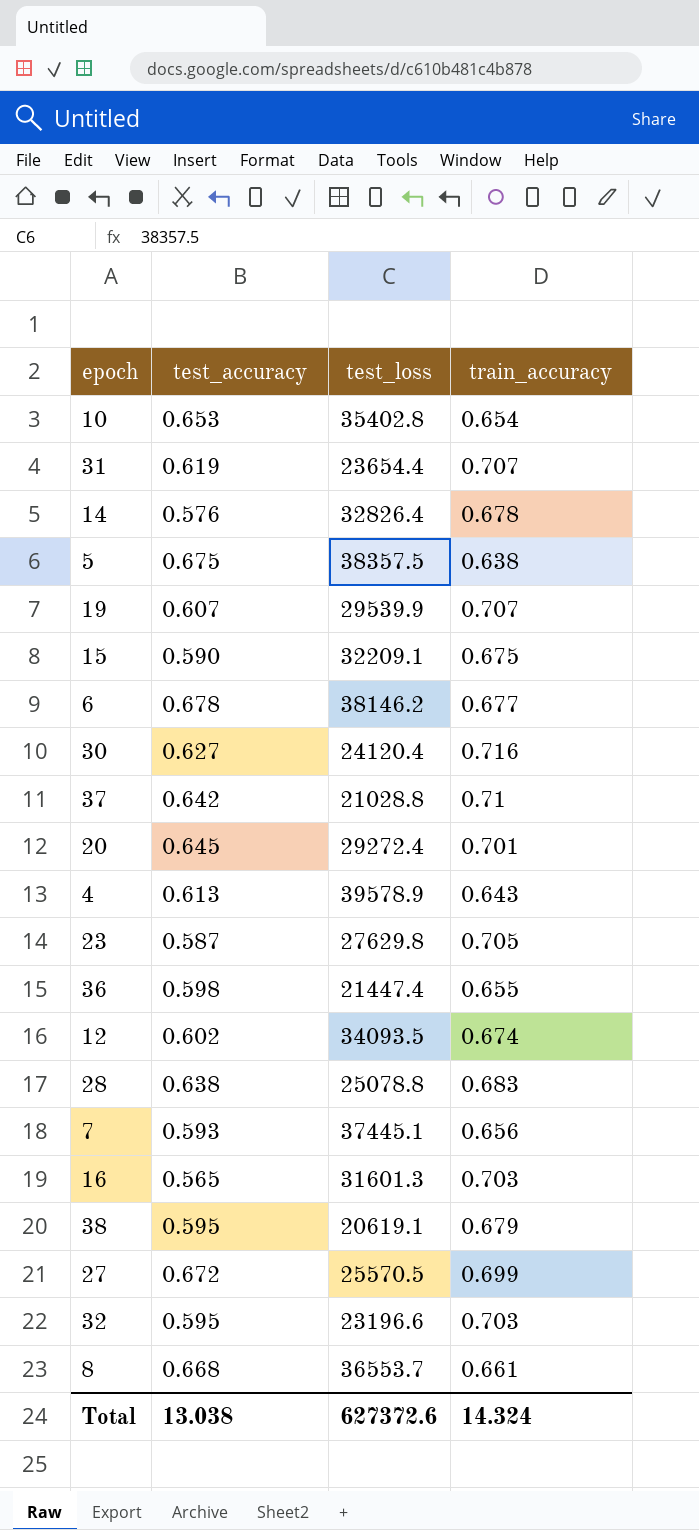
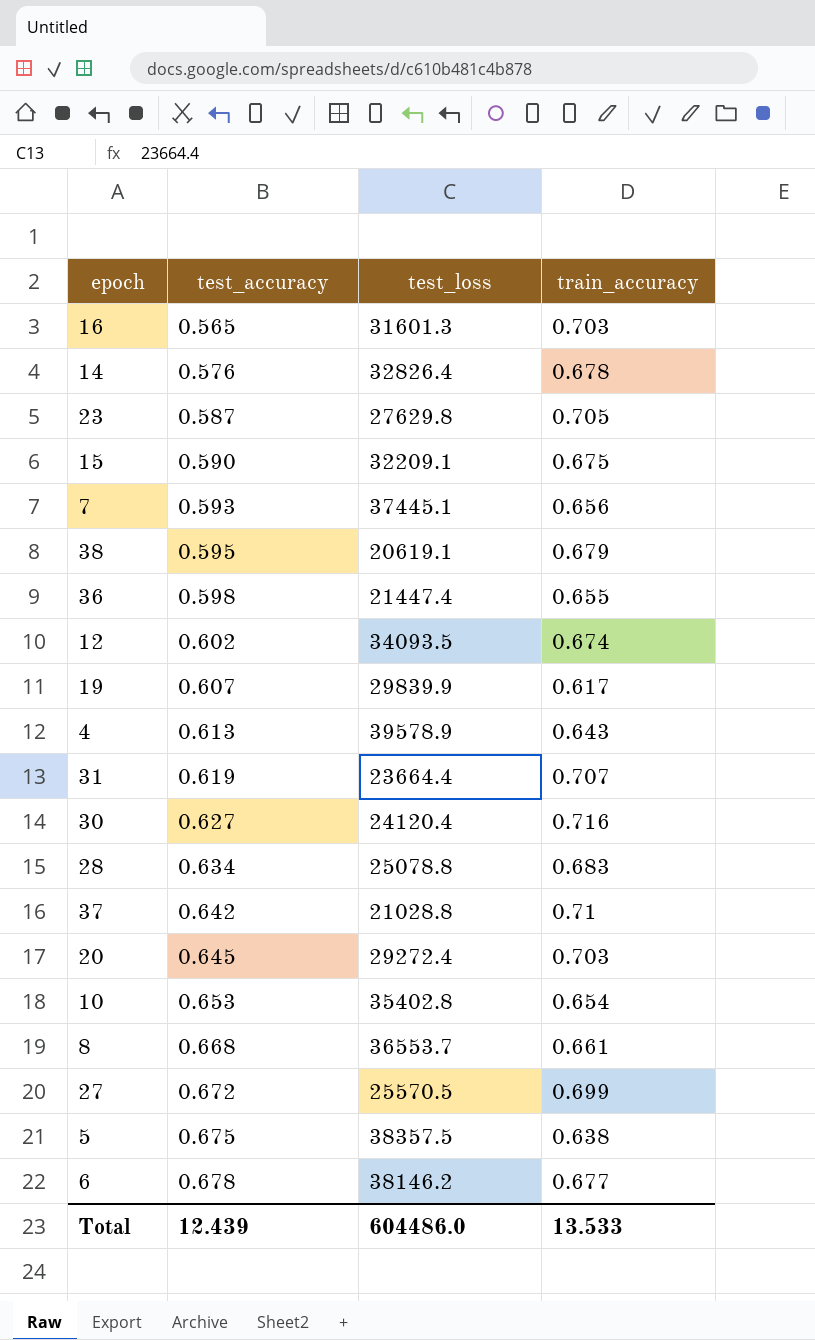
row order: none -> test_accuracy ascending
row 32: 0.595 | 23196.6 | 0.703 -> none
19 | test_loss: 29539.9 -> 29839.9
19 | train_accuracy: 0.707 -> 0.617
31 | test_loss: 23654.4 -> 23664.4
28 | test_accuracy: 0.638 -> 0.634
20 | train_accuracy: 0.701 -> 0.703
Total | test_accuracy: 13.038 -> 12.439
Total | test_loss: 627372.6 -> 604486.0
Total | train_accuracy: 14.324 -> 13.533

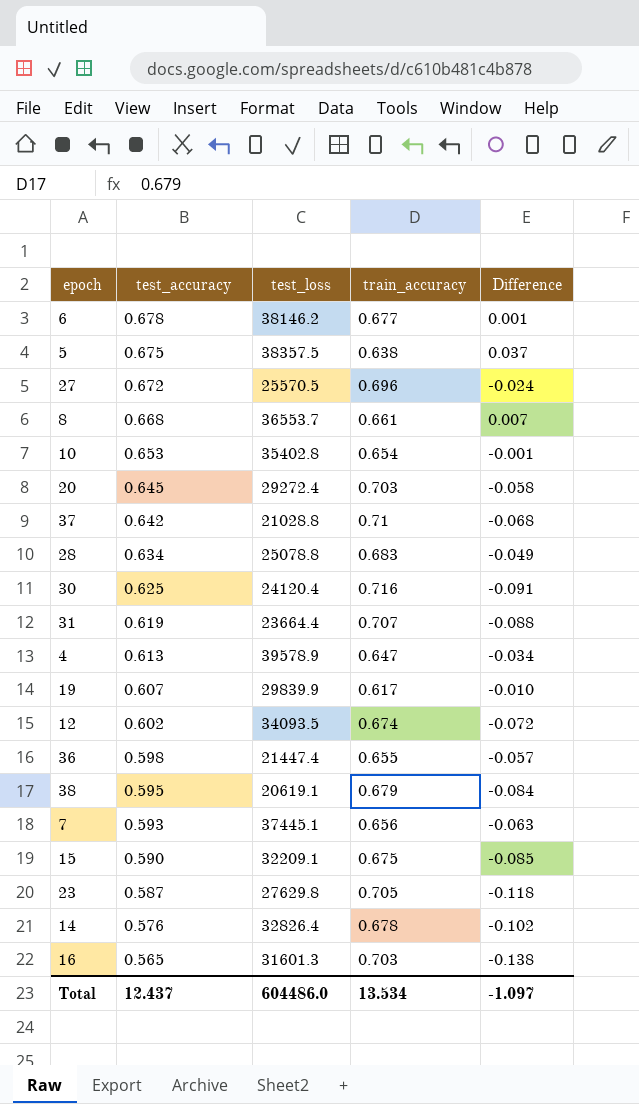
row order: test_accuracy ascending -> test_accuracy descending
column Difference | formula: none -> [test_accuracy] - [train_accuracy]
27 | train_accuracy: 0.699 -> 0.696
30 | test_accuracy: 0.627 -> 0.625
4 | train_accuracy: 0.643 -> 0.647
Total | test_accuracy: 12.439 -> 12.437
Total | train_accuracy: 13.533 -> 13.534

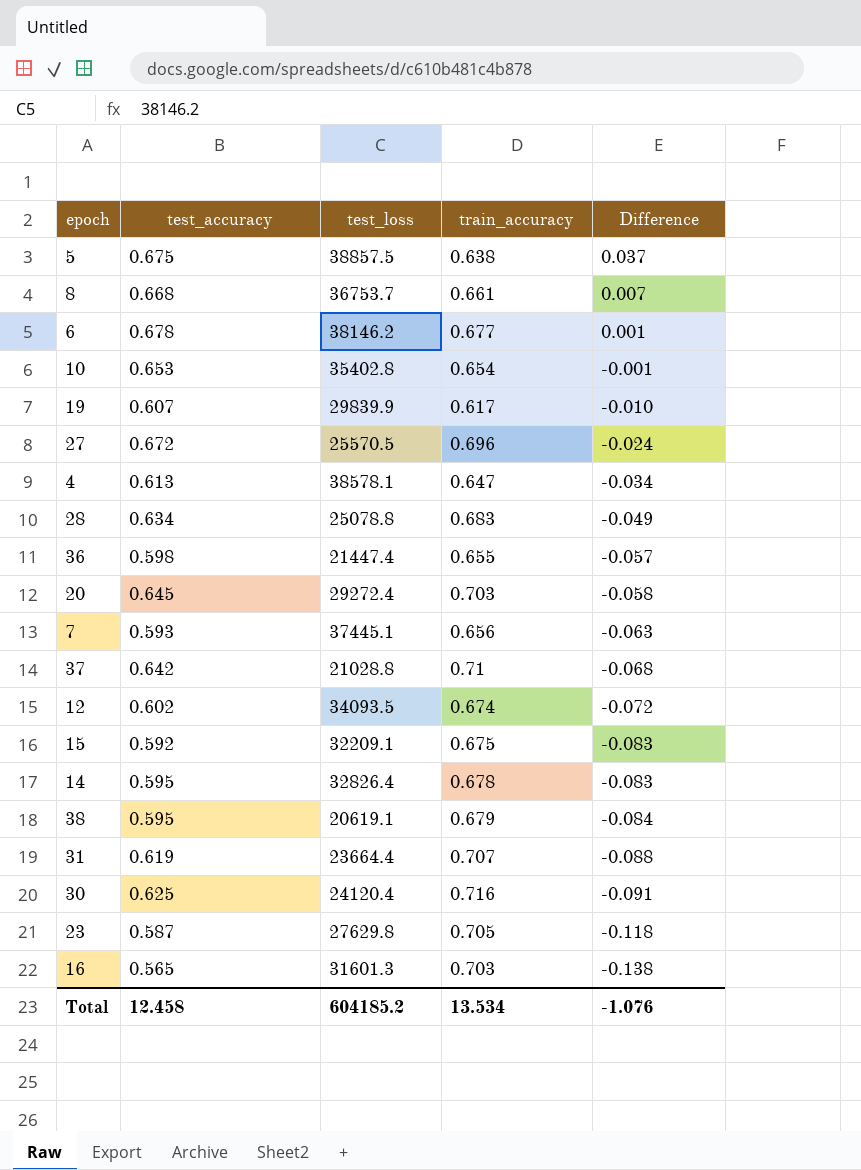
row order: test_accuracy descending -> Difference descending
5 | test_loss: 38357.5 -> 38857.5
8 | test_loss: 36553.7 -> 36753.7
4 | test_loss: 39578.9 -> 38578.1
15 | test_accuracy: 0.590 -> 0.592
15 | Difference: -0.085 -> -0.083
14 | test_accuracy: 0.576 -> 0.595
14 | Difference: -0.102 -> -0.083
Total | test_accuracy: 12.437 -> 12.458
Total | test_loss: 604486.0 -> 604185.2
Total | Difference: -1.097 -> -1.076

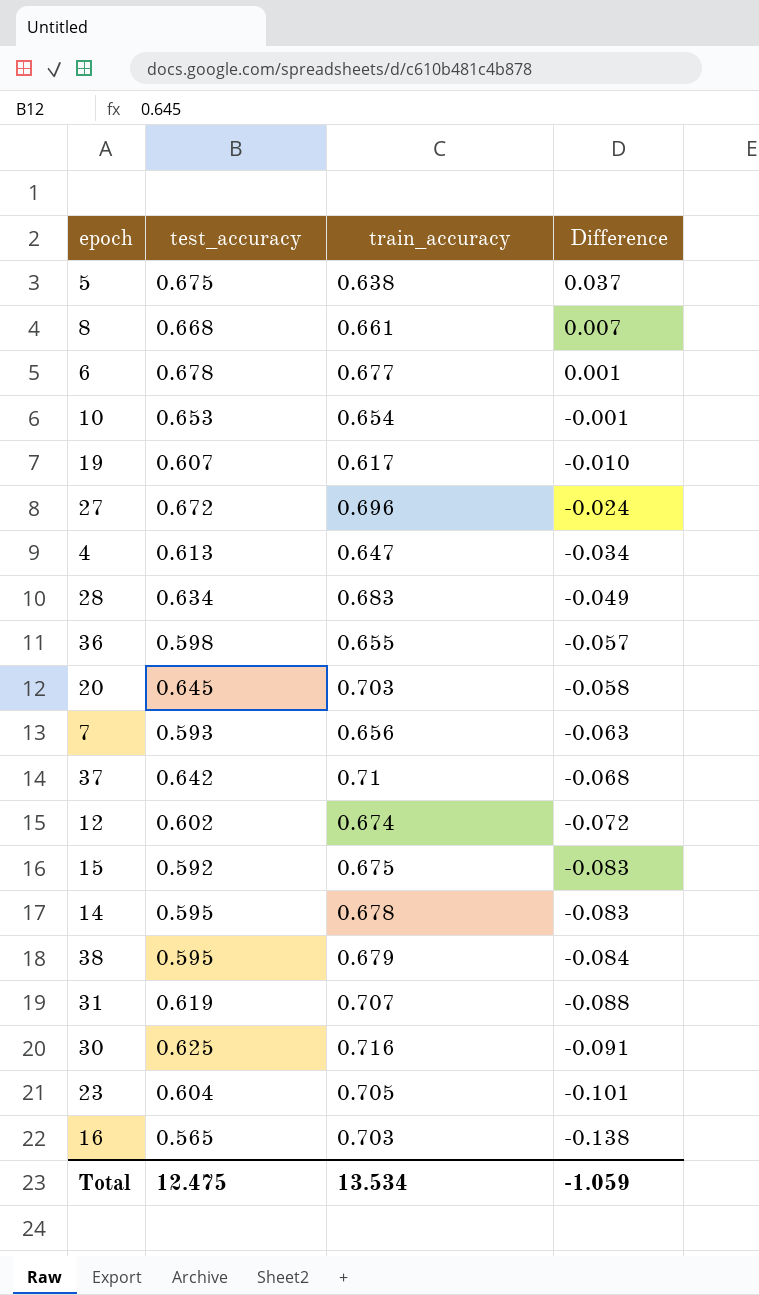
column test_loss | position: 3 -> none
23 | test_accuracy: 0.587 -> 0.604
23 | Difference: -0.118 -> -0.101
Total | test_accuracy: 12.458 -> 12.475
Total | Difference: -1.076 -> -1.059

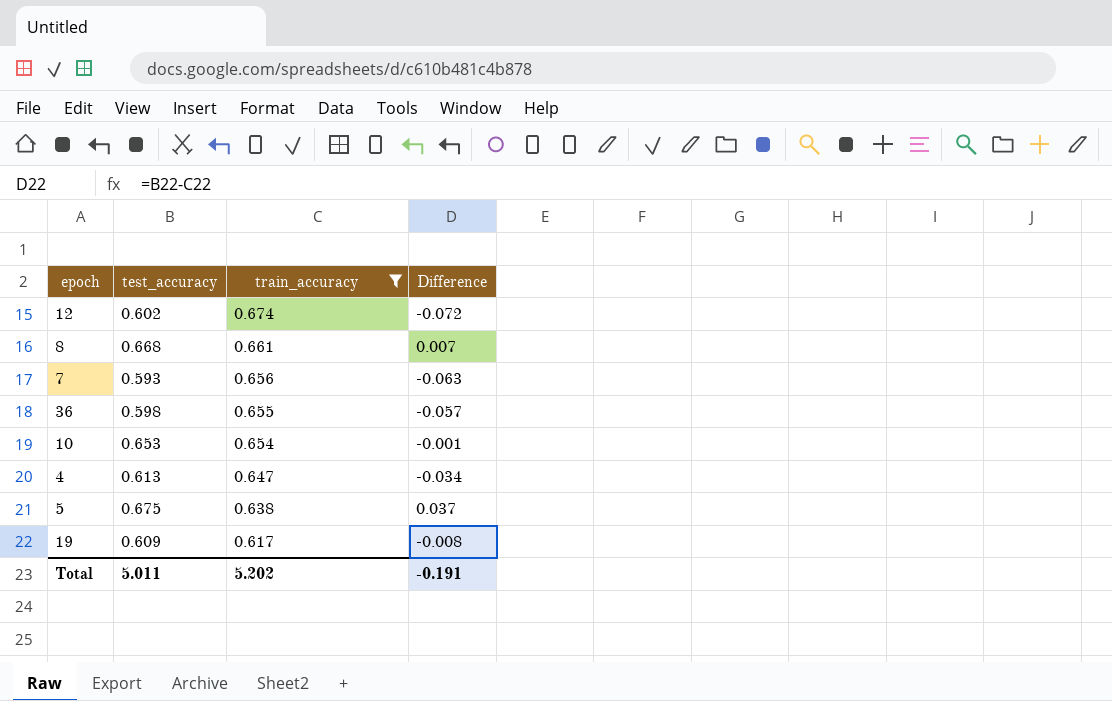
filter: none -> train_accuracy <= 0.674
row order: Difference descending -> train_accuracy descending
19 | test_accuracy: 0.607 -> 0.609
19 | Difference: -0.010 -> -0.008
Total | test_accuracy: 12.475 -> 5.011
Total | train_accuracy: 13.534 -> 5.202
Total | Difference: -1.059 -> -0.191

